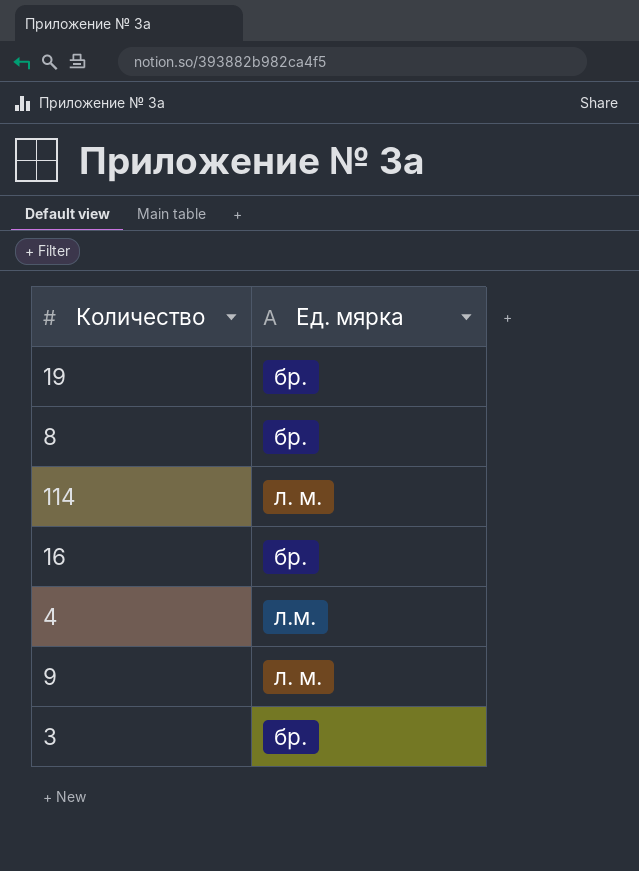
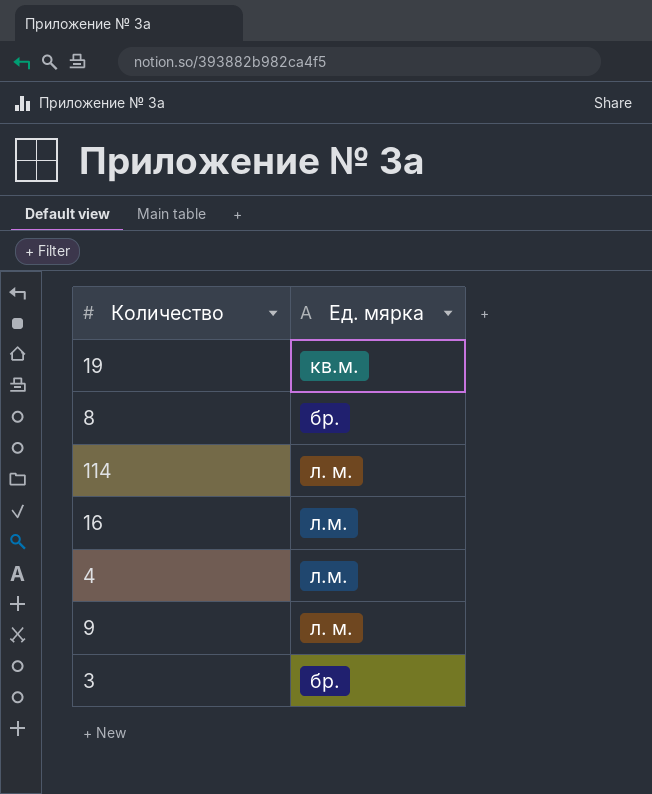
19 | Ед. мярка: бр. -> кв.м.
16 | Ед. мярка: бр. -> л.м.

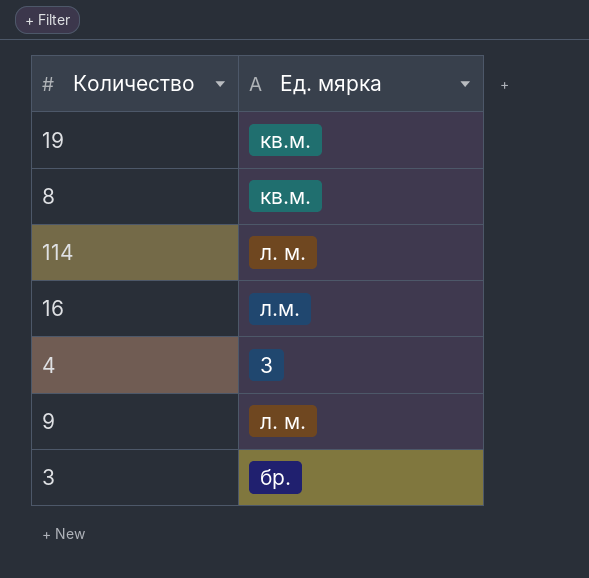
8 | Ед. мярка: бр. -> кв.м.
4 | Ед. мярка: л.м. -> 3

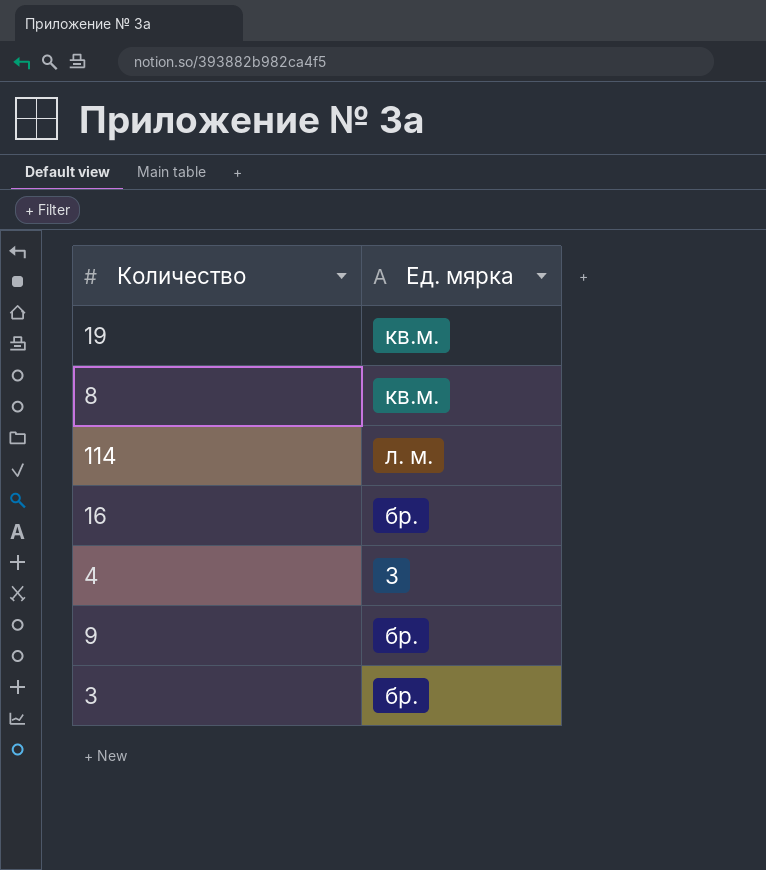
16 | Ед. мярка: л.м. -> бр.
9 | Ед. мярка: л. м. -> бр.

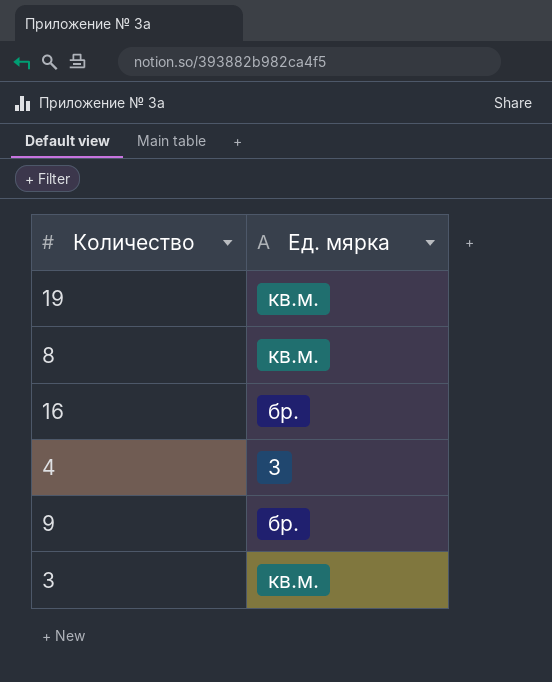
row 114: л. м. -> none
3 | Ед. мярка: бр. -> кв.м.

